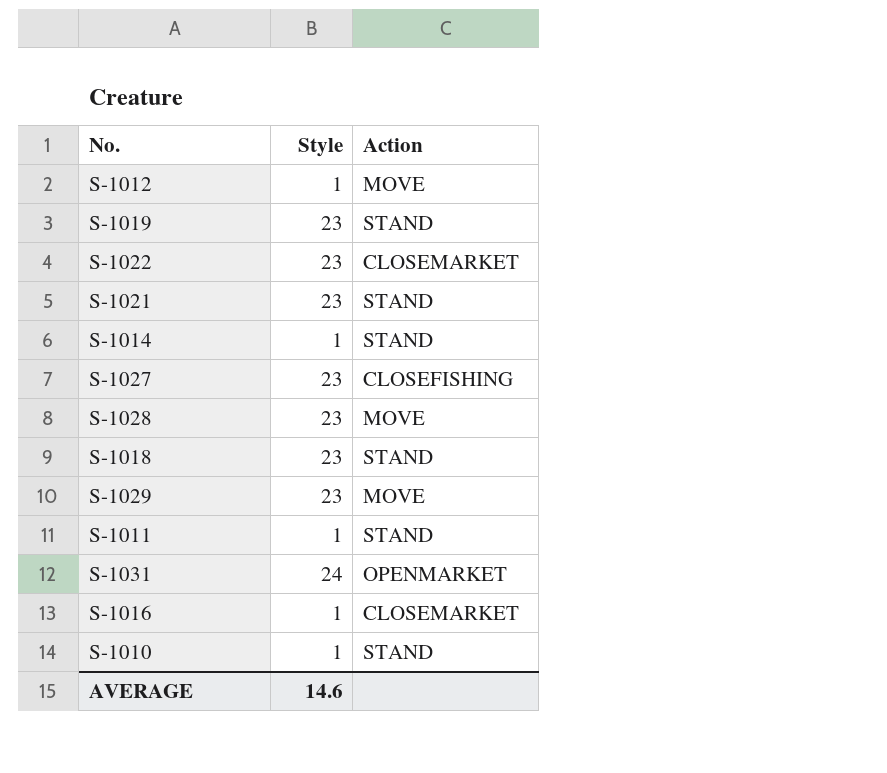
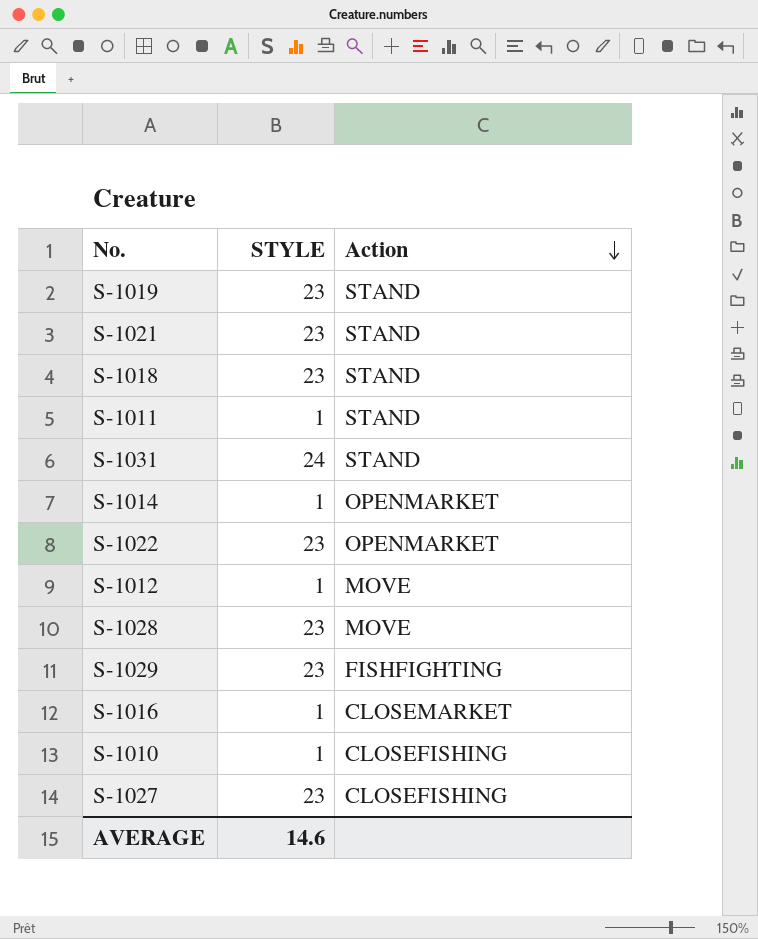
row order: none -> Action descending
column name: Style -> STYLE
S-1031 | Action: OPENMARKET -> STAND
S-1014 | Action: STAND -> OPENMARKET
S-1022 | Action: CLOSEMARKET -> OPENMARKET
S-1029 | Action: MOVE -> FISHFIGHTING
S-1010 | Action: STAND -> CLOSEFISHING

